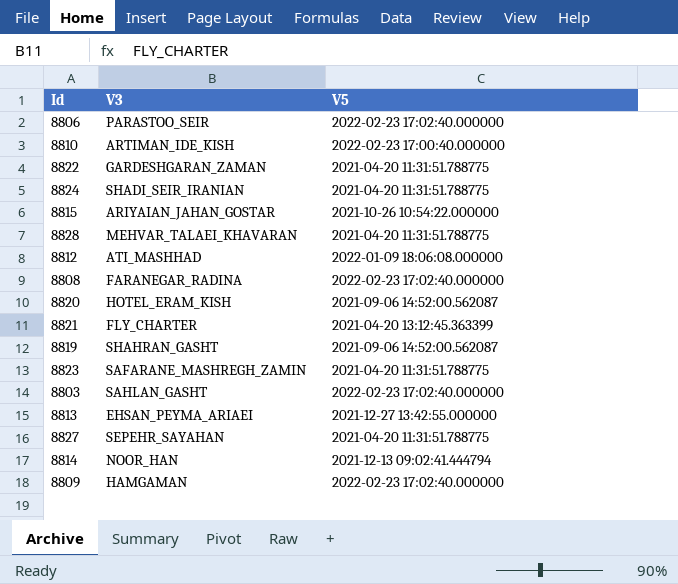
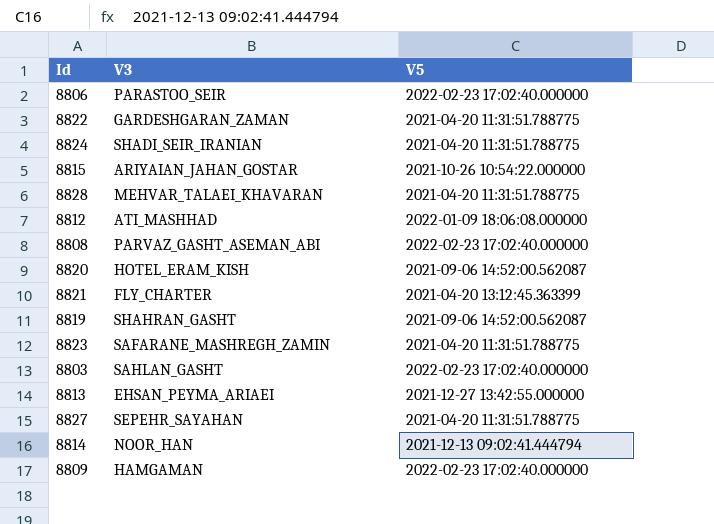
row 8810: ARTIMAN_IDE_KISH | 2022-02-23 17:00:40.000000 -> none
8808 | V3: FARANEGAR_RADINA -> PARVAZ_GASHT_ASEMAN_ABI

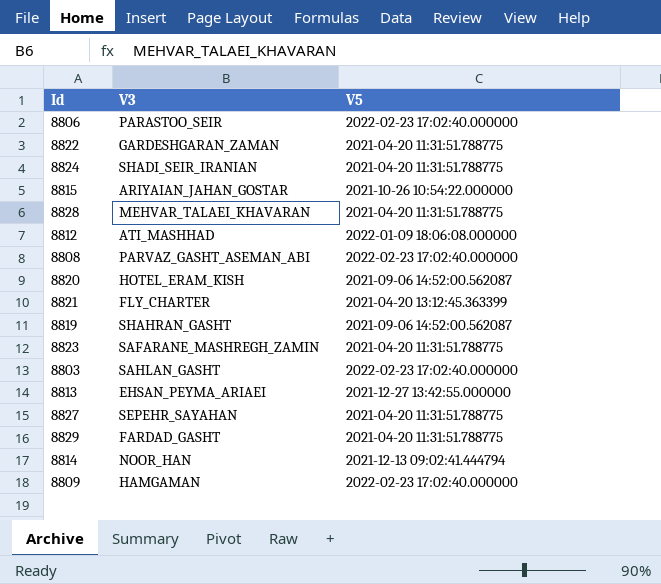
row 8829: none -> FARDAD_GASHT | 2021-04-20 11:31:51.788775

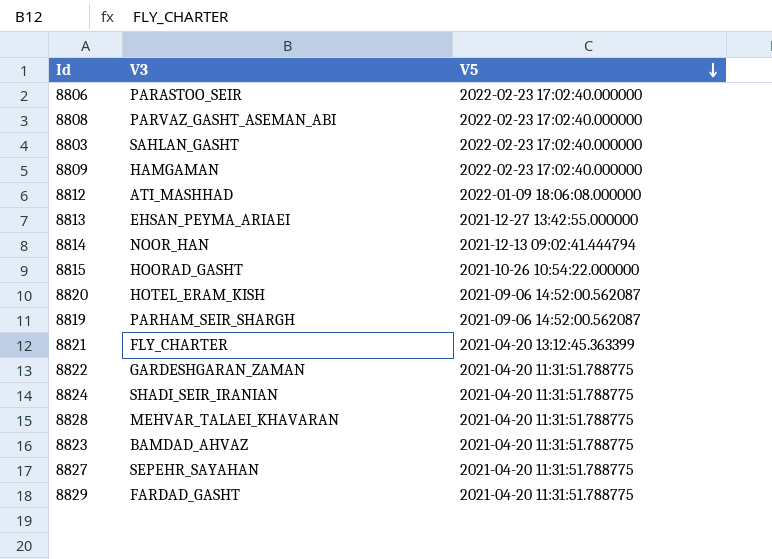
row order: none -> V5 descending
8815 | V3: ARIYAIAN_JAHAN_GOSTAR -> HOORAD_GASHT
8819 | V3: SHAHRAN_GASHT -> PARHAM_SEIR_SHARGH
8823 | V3: SAFARANE_MASHREGH_ZAMIN -> BAMDAD_AHVAZ

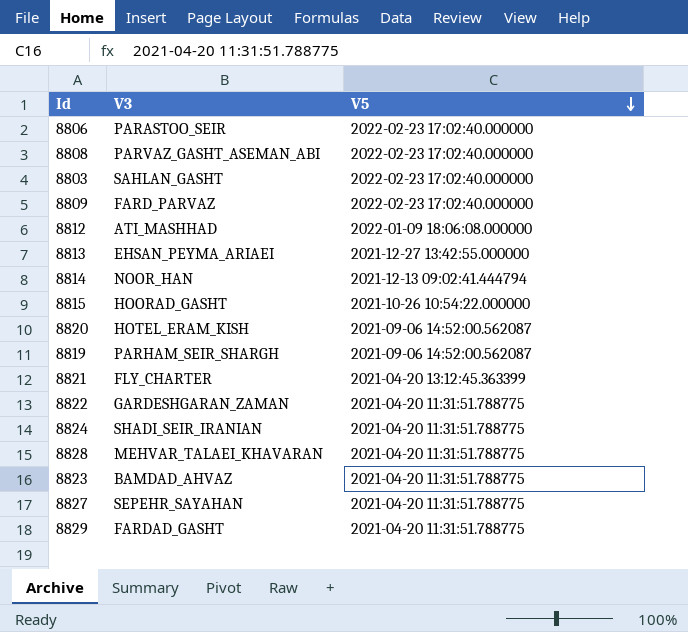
8809 | V3: HAMGAMAN -> FARD_PARVAZ

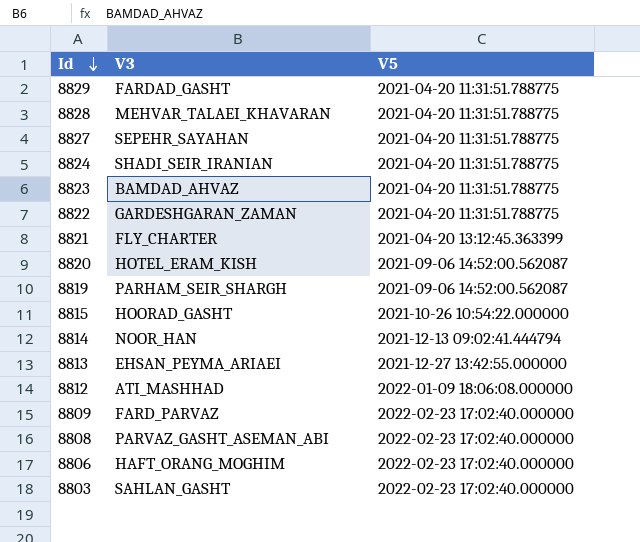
row order: V5 descending -> Id descending
8806 | V3: PARASTOO_SEIR -> HAFT_ORANG_MOGHIM

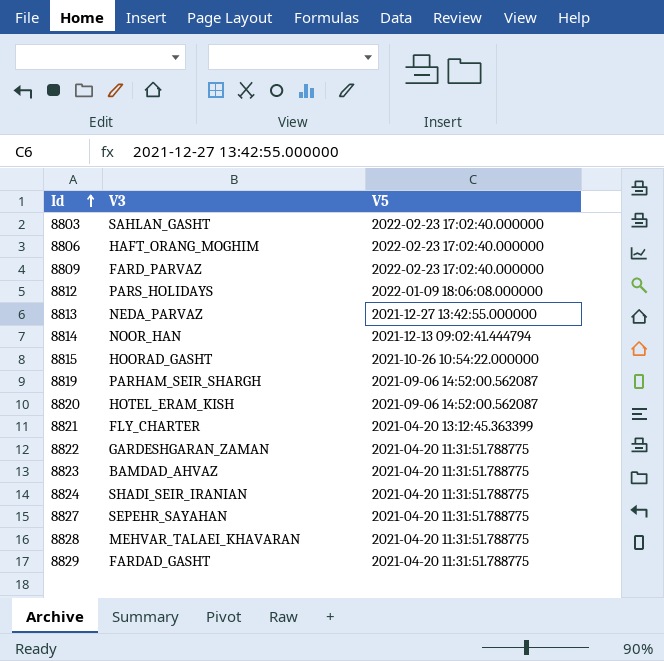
row order: Id descending -> Id ascending
row 8808: PARVAZ_GASHT_ASEMAN_ABI | 2022-02-23 17:02:40.000000 -> none
8812 | V3: ATI_MASHHAD -> PARS_HOLIDAYS
8813 | V3: EHSAN_PEYMA_ARIAEI -> NEDA_PARVAZ

